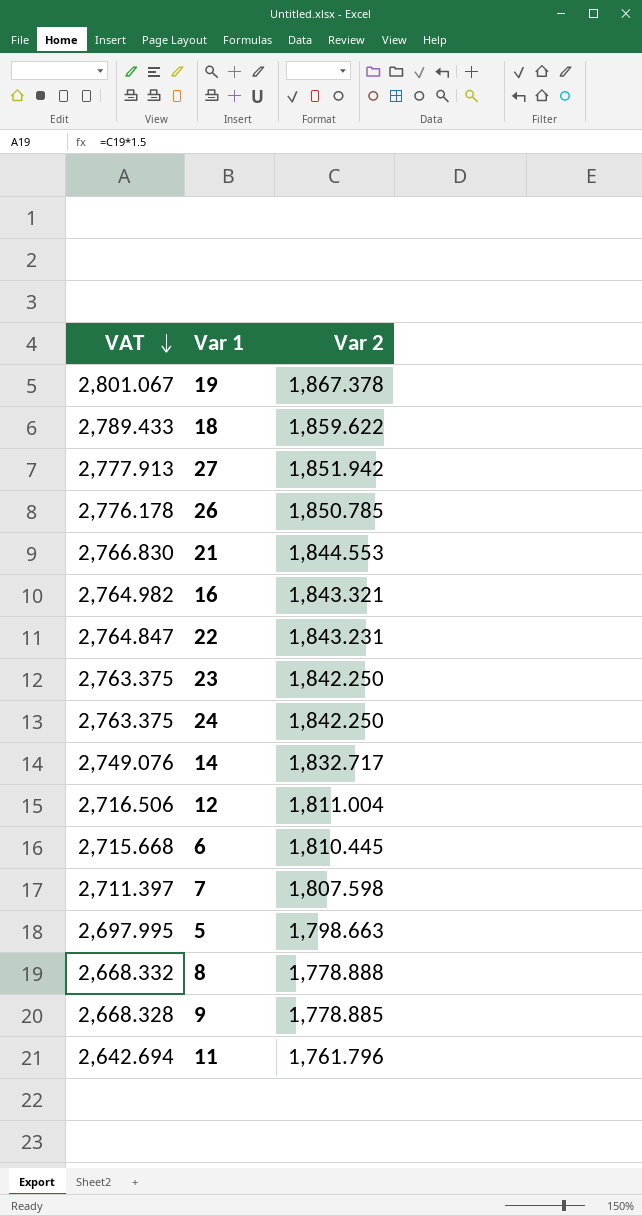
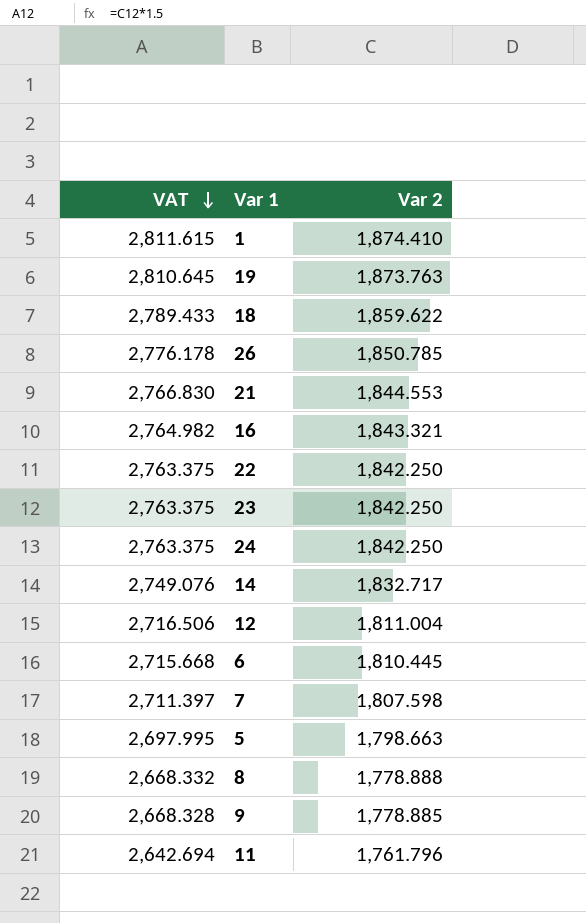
row 27: 2,777.913 | 1,851.942 -> none
row 1: none -> 2,811.615 | 1,874.410
19 | VAT: 2,801.067 -> 2,810.645
19 | Var 2: 1,867.378 -> 1,873.763
22 | VAT: 2,764.847 -> 2,763.375
22 | Var 2: 1,843.231 -> 1,842.250

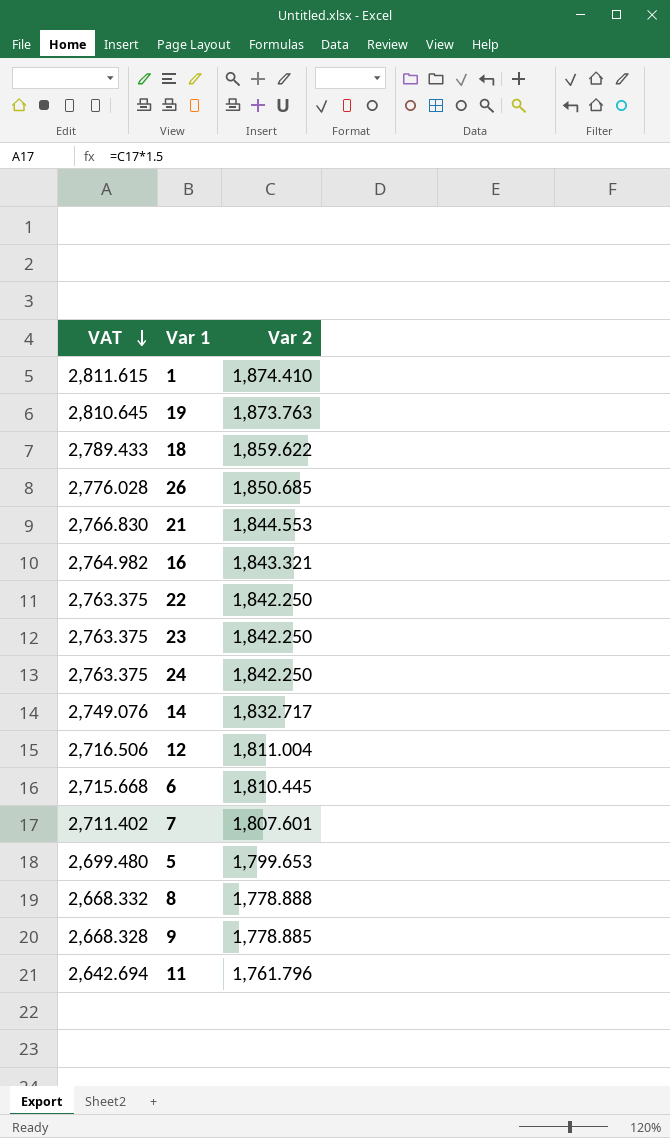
26 | VAT: 2,776.178 -> 2,776.028
26 | Var 2: 1,850.785 -> 1,850.685
7 | VAT: 2,711.397 -> 2,711.402
7 | Var 2: 1,807.598 -> 1,807.601
5 | VAT: 2,697.995 -> 2,699.480
5 | Var 2: 1,798.663 -> 1,799.653

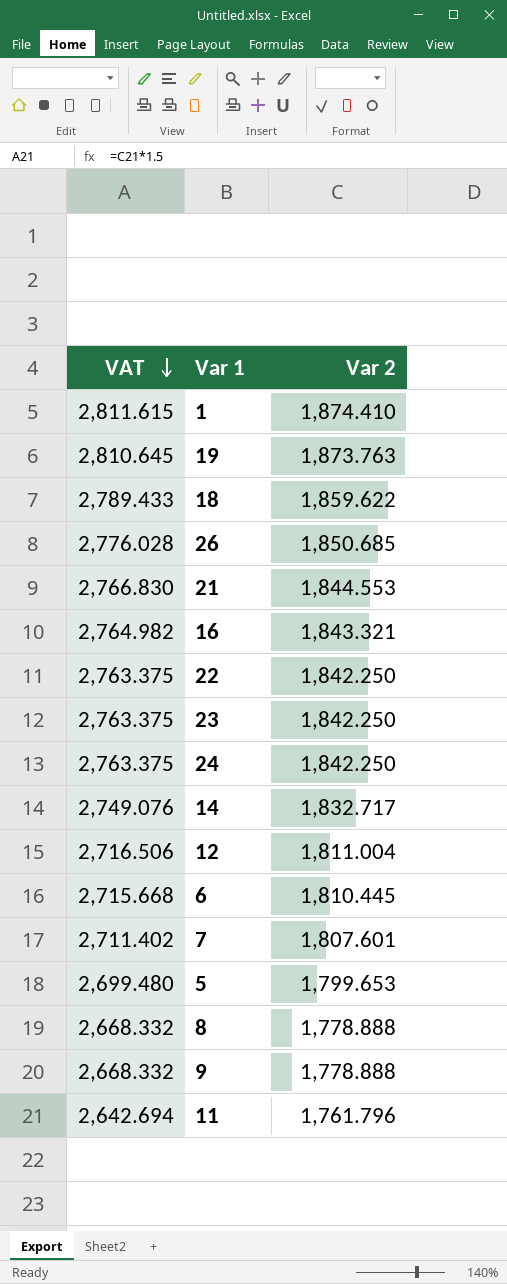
9 | VAT: 2,668.328 -> 2,668.332
9 | Var 2: 1,778.885 -> 1,778.888

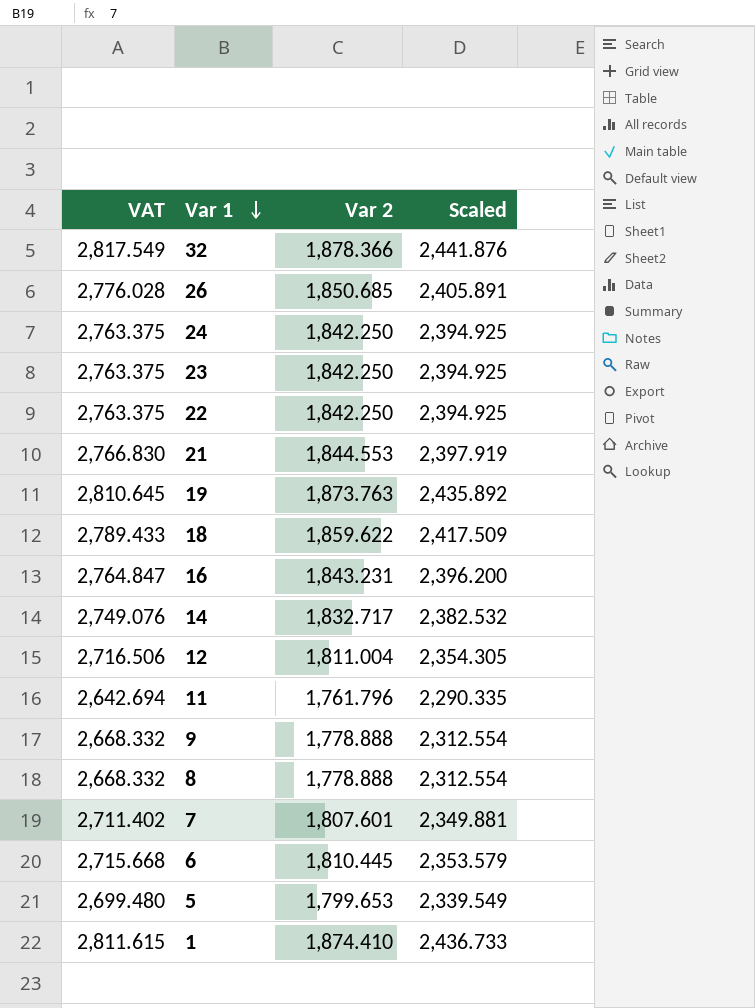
row order: VAT descending -> Var 1 descending
column Scaled | formula: none -> [Var 2] * 1.3
row 32: none -> 2,817.549 | 1,878.366 | 2,441.876
16 | VAT: 2,764.982 -> 2,764.847
16 | Var 2: 1,843.321 -> 1,843.231

